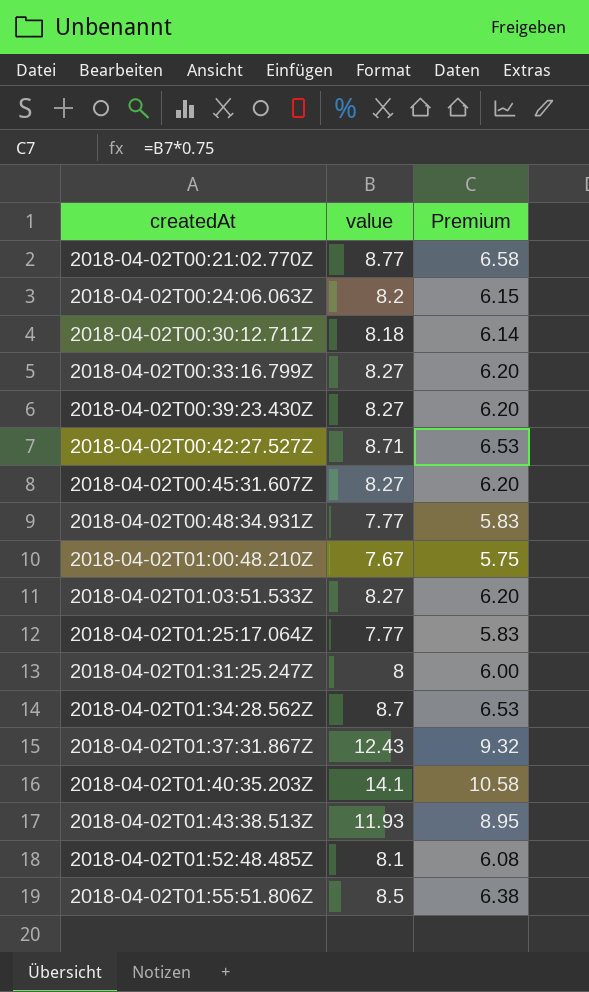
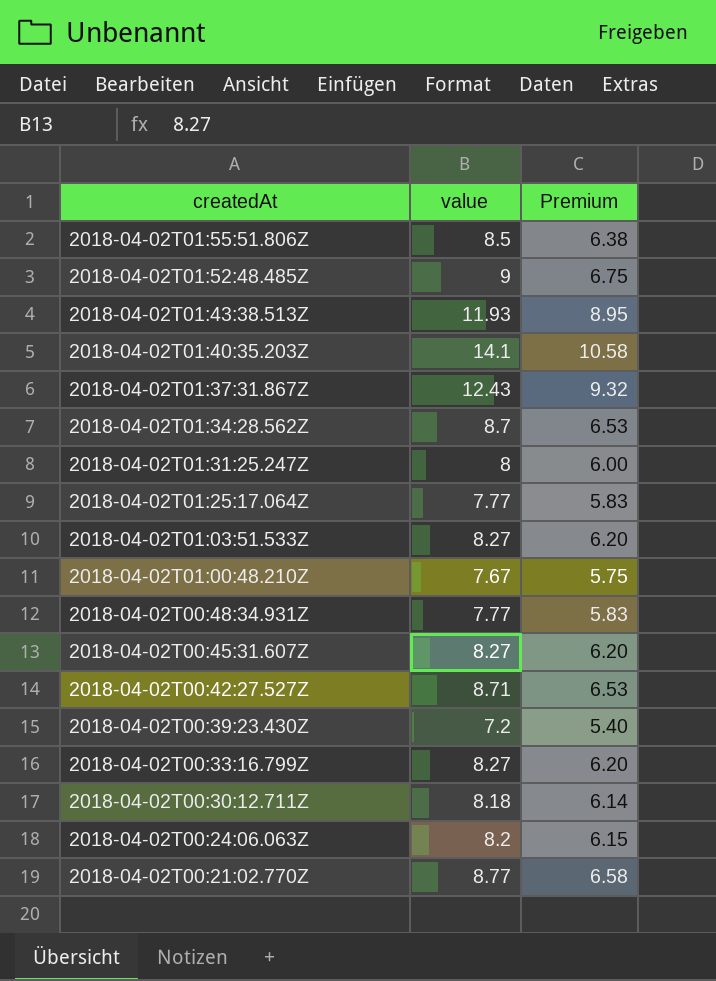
row order: createdAt ascending -> createdAt descending
2018-04-02T01:52:48.485Z | value: 8.1 -> 9
2018-04-02T01:52:48.485Z | Premium: 6.08 -> 6.75
2018-04-02T00:39:23.430Z | value: 8.27 -> 7.2
2018-04-02T00:39:23.430Z | Premium: 6.20 -> 5.40

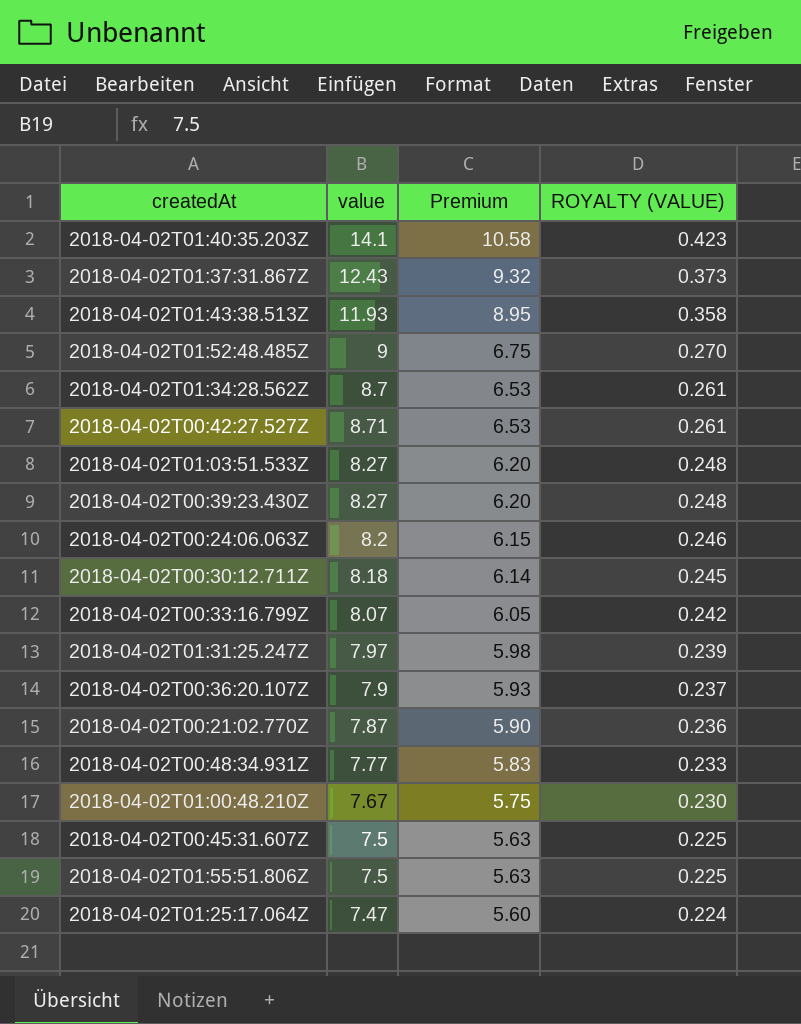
row order: createdAt descending -> Premium descending
column ROYALTY (VALUE) | formula: none -> [value] * 0.03
2018-04-02T00:39:23.430Z | value: 7.2 -> 8.27
2018-04-02T00:39:23.430Z | Premium: 5.40 -> 6.20
2018-04-02T00:33:16.799Z | value: 8.27 -> 8.07
2018-04-02T00:33:16.799Z | Premium: 6.20 -> 6.05
2018-04-02T01:31:25.247Z | value: 8 -> 7.97
2018-04-02T01:31:25.247Z | Premium: 6.00 -> 5.98
row 2018-04-02T00:36:20.107Z: none -> 7.9 | 5.93 | 0.237
2018-04-02T00:21:02.770Z | value: 8.77 -> 7.87
2018-04-02T00:21:02.770Z | Premium: 6.58 -> 5.90
2018-04-02T00:45:31.607Z | value: 8.27 -> 7.5
2018-04-02T00:45:31.607Z | Premium: 6.20 -> 5.63
2018-04-02T01:55:51.806Z | value: 8.5 -> 7.5
2018-04-02T01:55:51.806Z | Premium: 6.38 -> 5.63
2018-04-02T01:25:17.064Z | value: 7.77 -> 7.47
2018-04-02T01:25:17.064Z | Premium: 5.83 -> 5.60

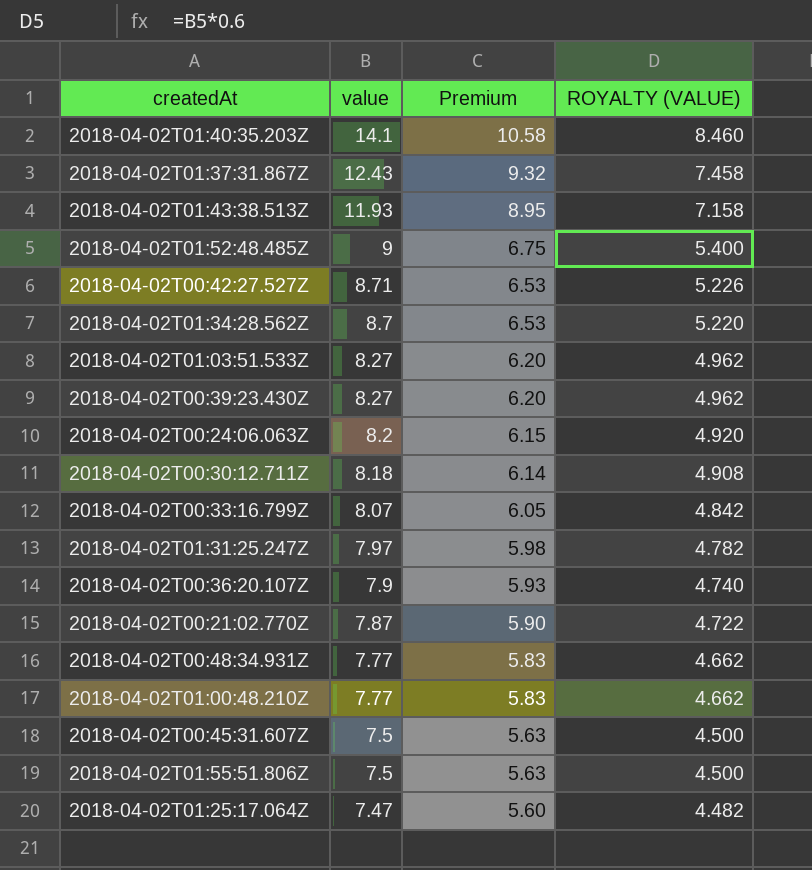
row order: Premium descending -> value descending
column ROYALTY (VALUE) | formula: [value] * 0.03 -> [value] * 0.6
2018-04-02T01:00:48.210Z | value: 7.67 -> 7.77
2018-04-02T01:00:48.210Z | Premium: 5.75 -> 5.83

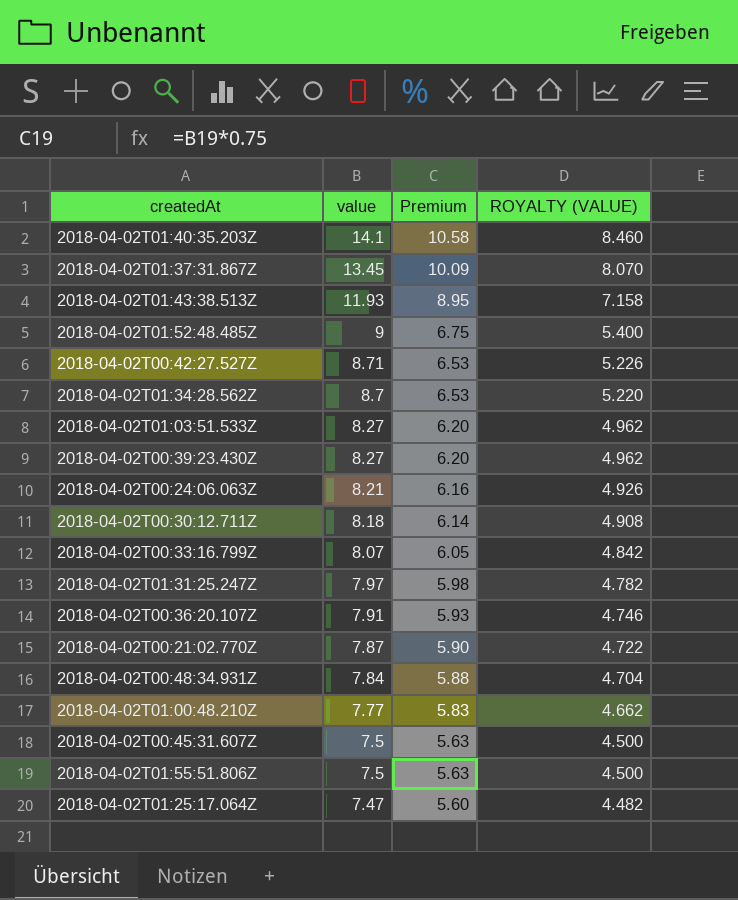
2018-04-02T01:37:31.867Z | value: 12.43 -> 13.45
2018-04-02T01:37:31.867Z | Premium: 9.32 -> 10.09
2018-04-02T01:37:31.867Z | ROYALTY (VALUE): 7.458 -> 8.070
2018-04-02T00:24:06.063Z | value: 8.2 -> 8.21
2018-04-02T00:24:06.063Z | Premium: 6.15 -> 6.16
2018-04-02T00:24:06.063Z | ROYALTY (VALUE): 4.920 -> 4.926
2018-04-02T00:36:20.107Z | value: 7.9 -> 7.91
2018-04-02T00:36:20.107Z | ROYALTY (VALUE): 4.740 -> 4.746
2018-04-02T00:48:34.931Z | value: 7.77 -> 7.84
2018-04-02T00:48:34.931Z | Premium: 5.83 -> 5.88
2018-04-02T00:48:34.931Z | ROYALTY (VALUE): 4.662 -> 4.704

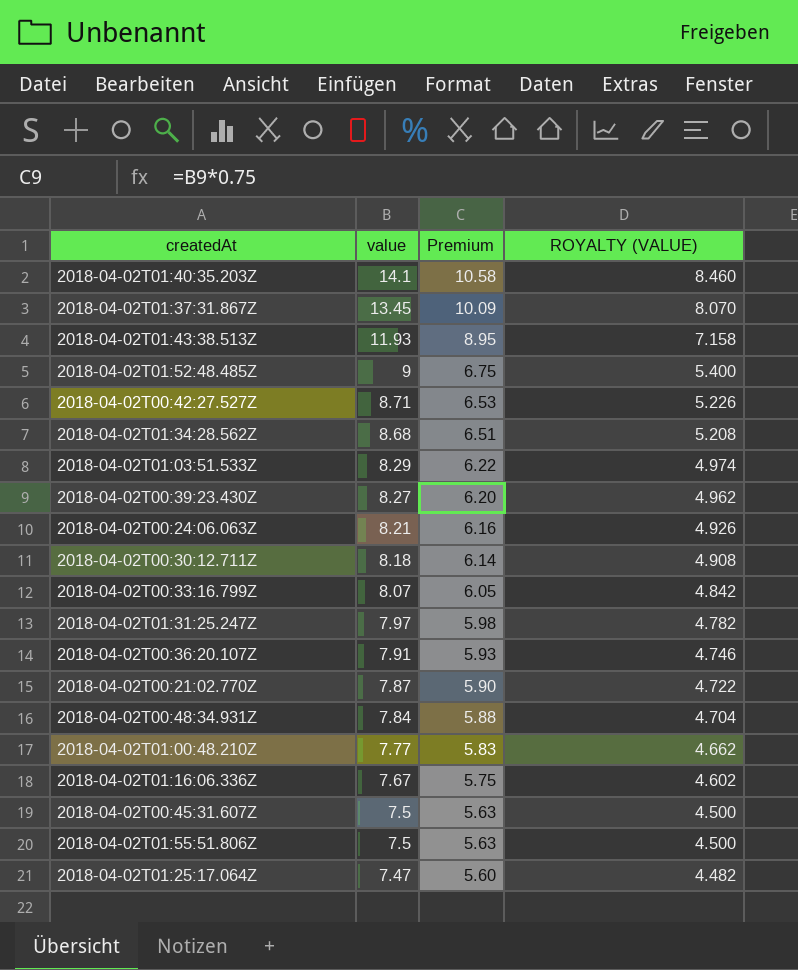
2018-04-02T01:34:28.562Z | value: 8.7 -> 8.68
2018-04-02T01:34:28.562Z | Premium: 6.53 -> 6.51
2018-04-02T01:34:28.562Z | ROYALTY (VALUE): 5.220 -> 5.208
2018-04-02T01:03:51.533Z | value: 8.27 -> 8.29
2018-04-02T01:03:51.533Z | Premium: 6.20 -> 6.22
2018-04-02T01:03:51.533Z | ROYALTY (VALUE): 4.962 -> 4.974
row 2018-04-02T01:16:06.336Z: none -> 7.67 | 5.75 | 4.602

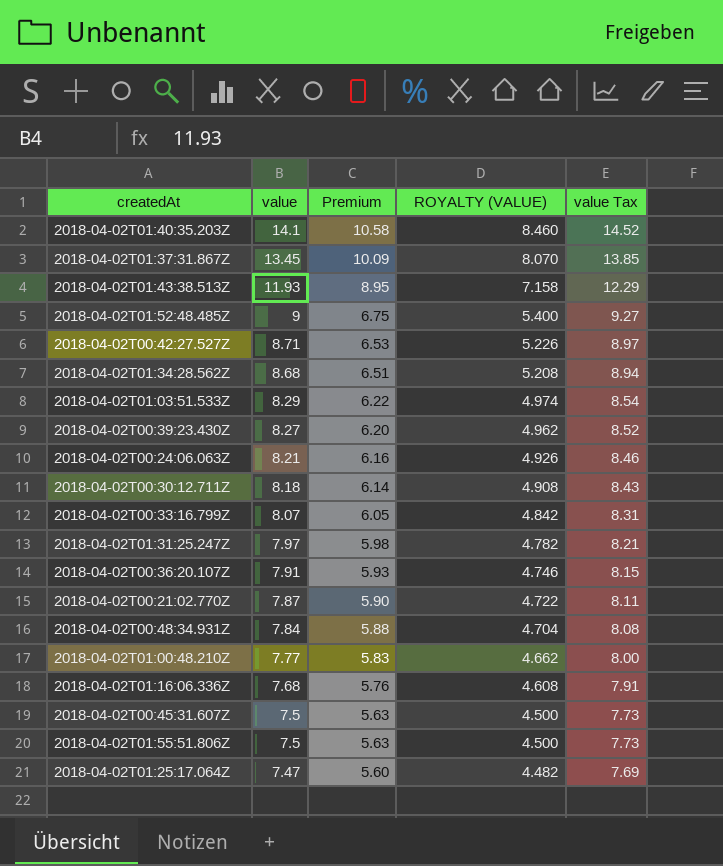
column value Tax | formula: none -> [value] * 1.03
2018-04-02T01:16:06.336Z | value: 7.67 -> 7.68
2018-04-02T01:16:06.336Z | Premium: 5.75 -> 5.76
2018-04-02T01:16:06.336Z | ROYALTY (VALUE): 4.602 -> 4.608

